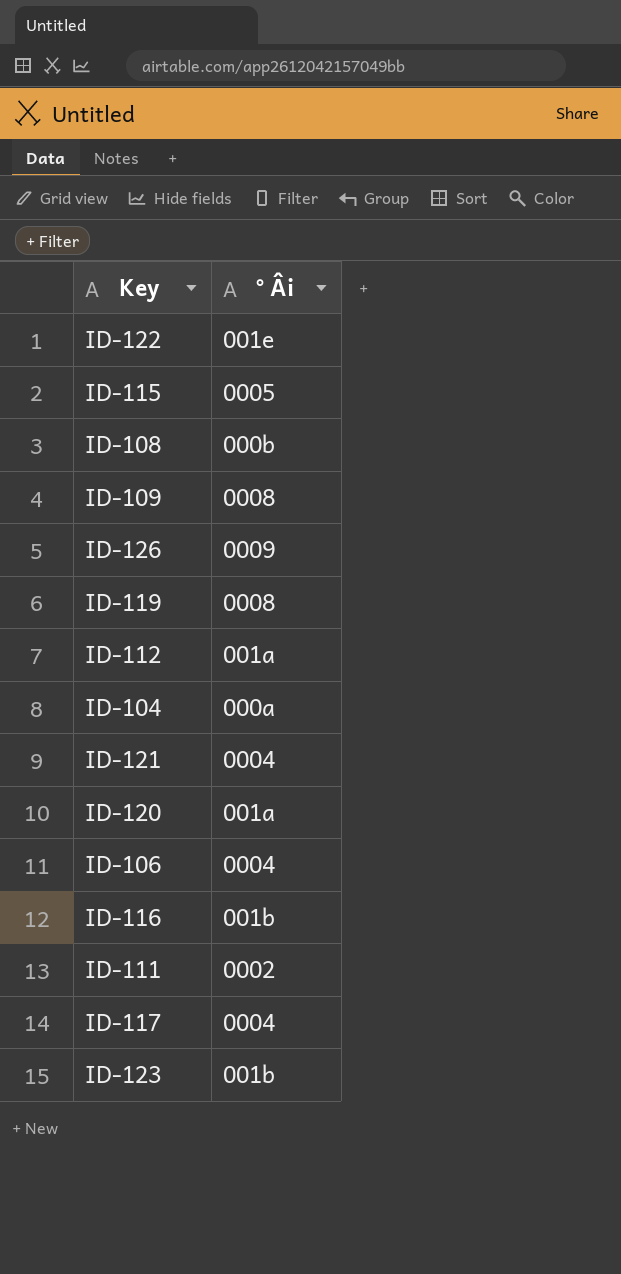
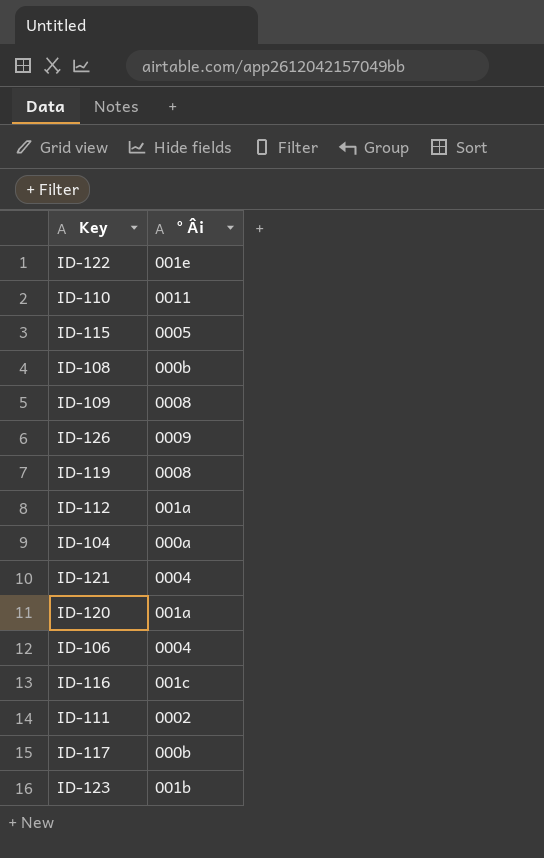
row ID-110: none -> 0011
ID-116 | ° Âi: 001b -> 001c
ID-117 | ° Âi: 0004 -> 000b

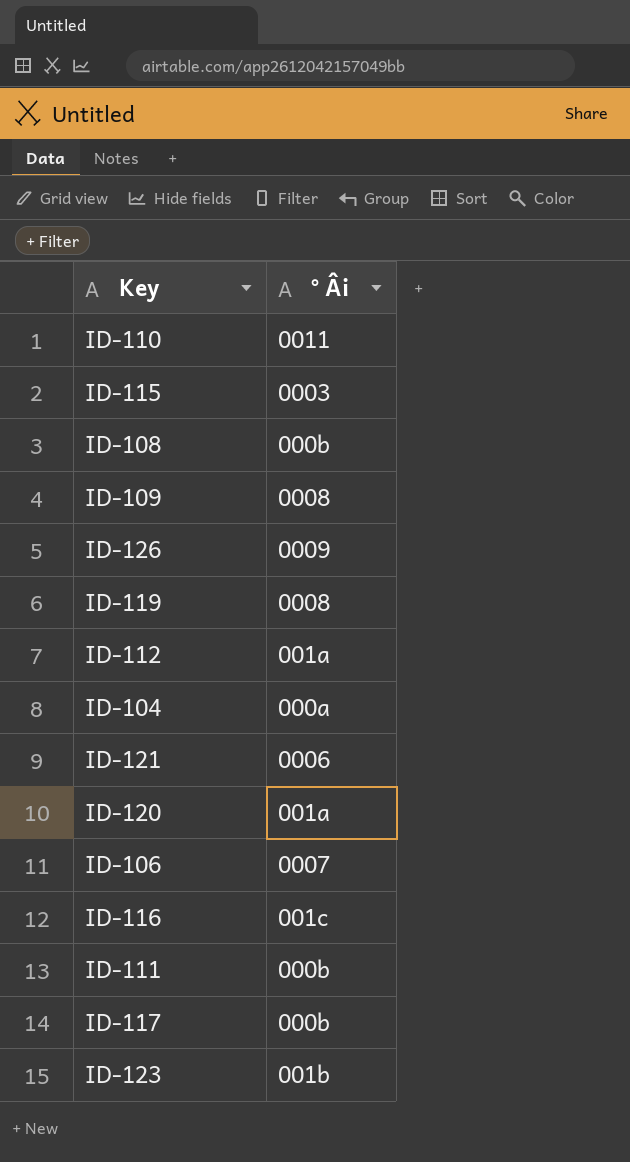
row ID-122: 001e -> none
ID-115 | ° Âi: 0005 -> 0003
ID-121 | ° Âi: 0004 -> 0006
ID-106 | ° Âi: 0004 -> 0007
ID-111 | ° Âi: 0002 -> 000b

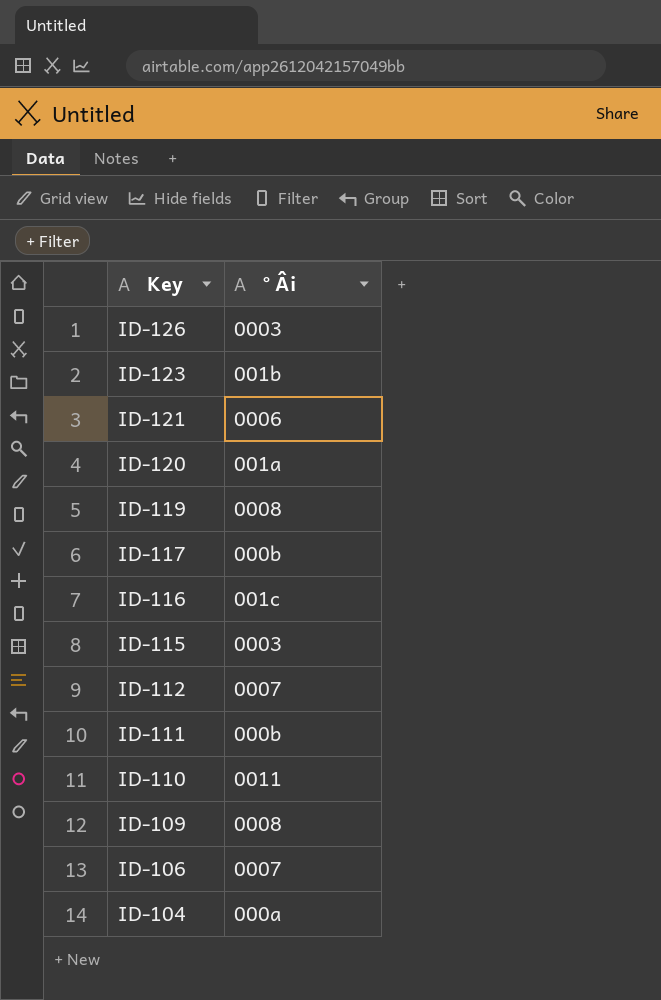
row order: none -> Key descending
row ID-108: 000b -> none
ID-126 | ° Âi: 0009 -> 0003
ID-112 | ° Âi: 001a -> 0007

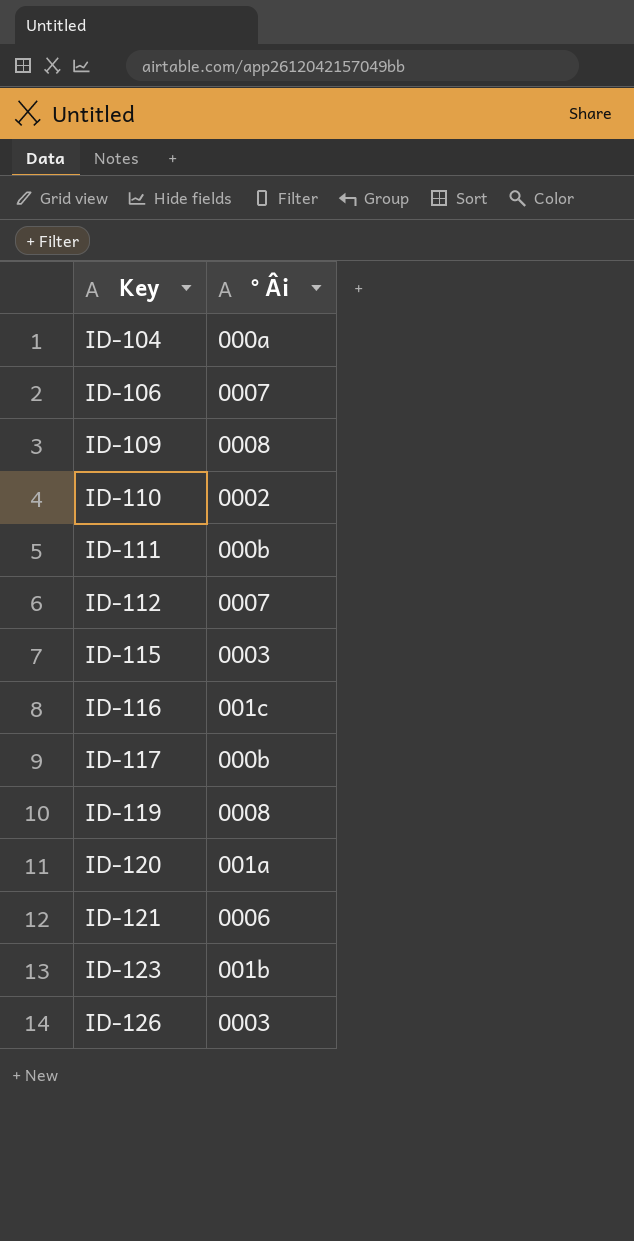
row order: Key descending -> Key ascending
ID-110 | ° Âi: 0011 -> 0002

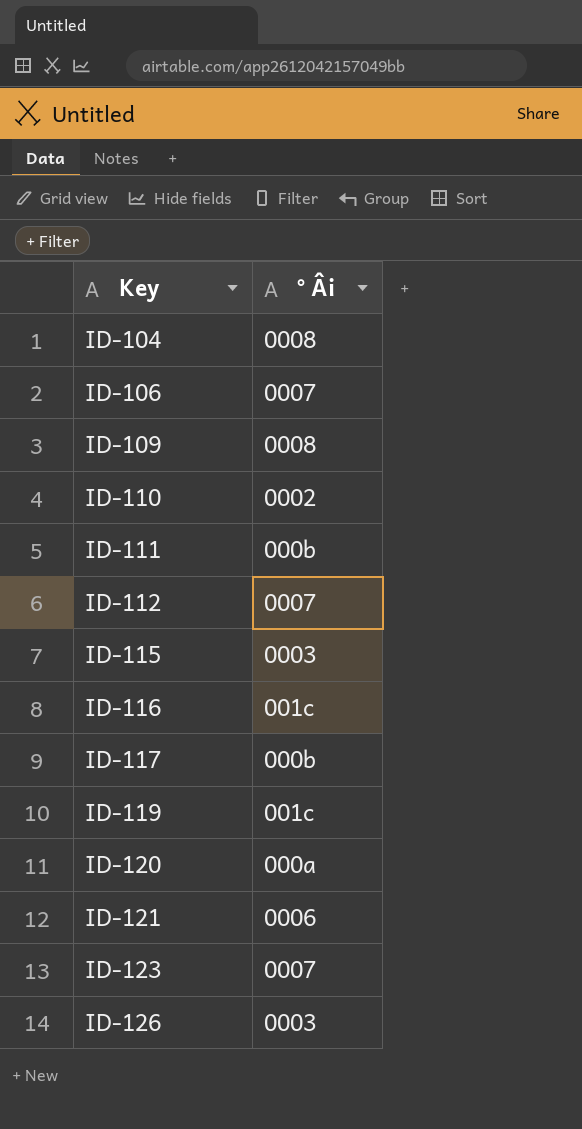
ID-104 | ° Âi: 000a -> 0008
ID-119 | ° Âi: 0008 -> 001c
ID-120 | ° Âi: 001a -> 000a
ID-123 | ° Âi: 001b -> 0007

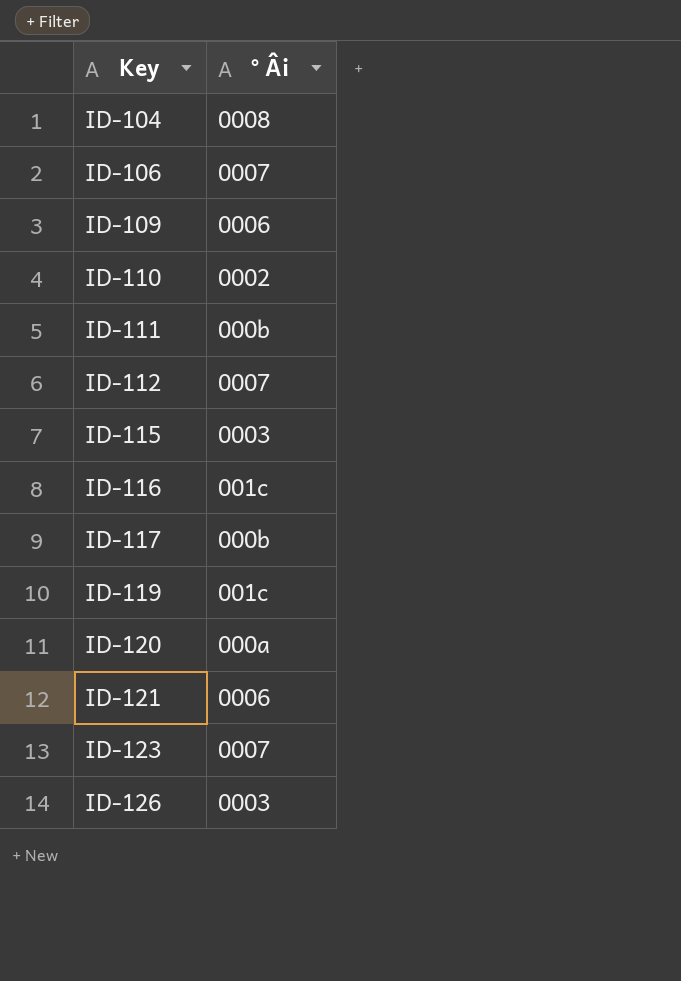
ID-109 | ° Âi: 0008 -> 0006

